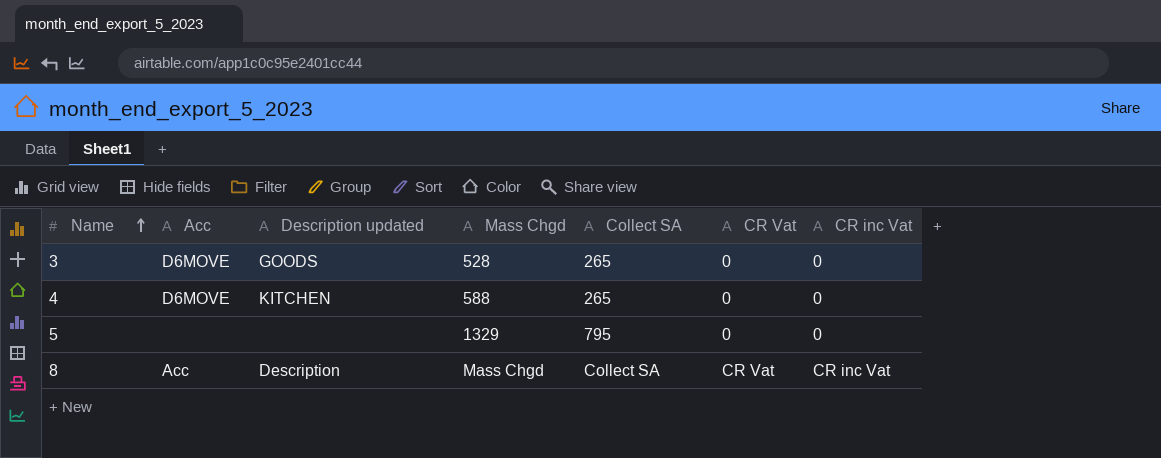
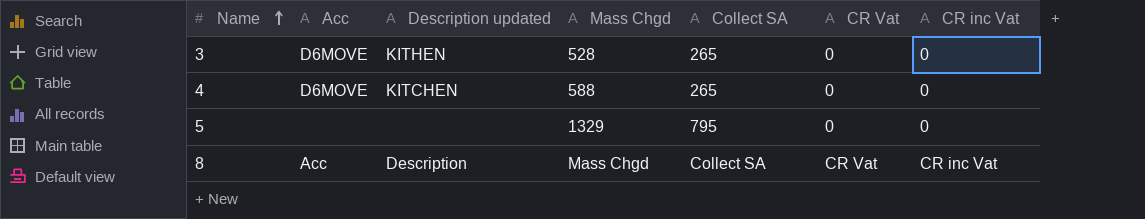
3 | Description updated: GOODS -> KITHEN

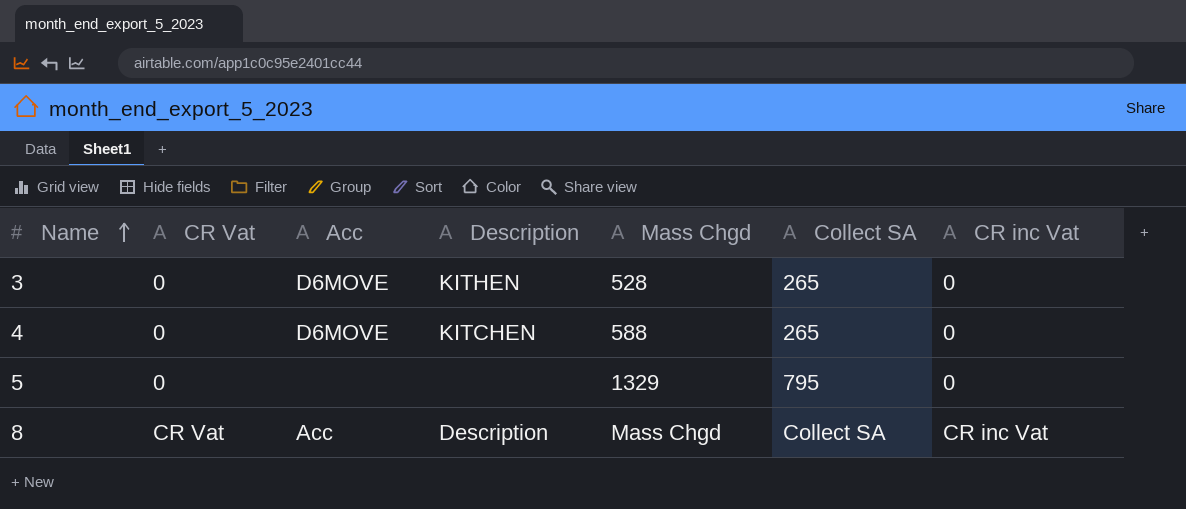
column CR Vat | position: 6 -> 2
column name: Description updated -> Description

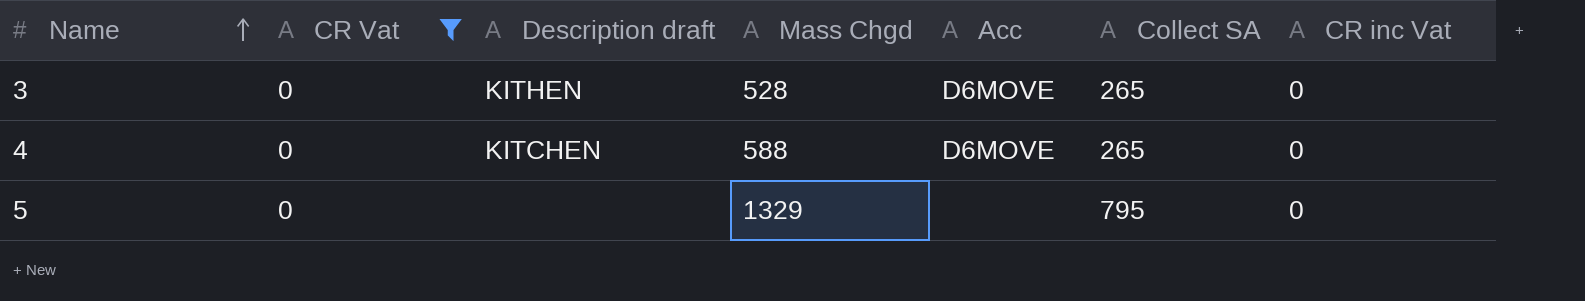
filter: none -> CR Vat = 0
column name: Description -> Description draft
column Acc | position: 3 -> 5

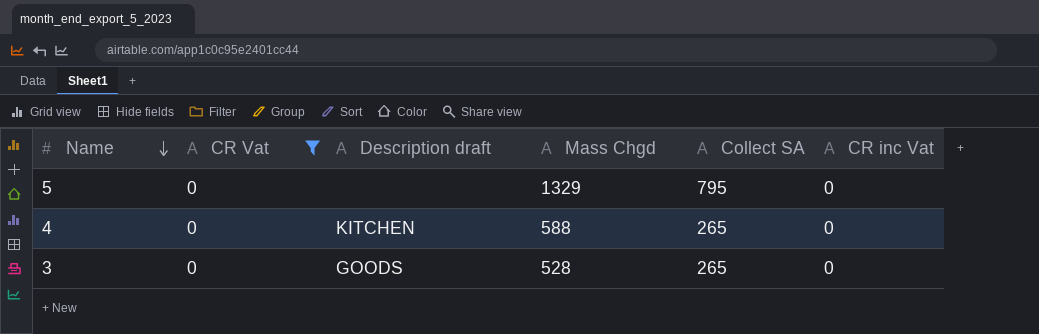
row order: Name ascending -> Name descending
column Acc | position: 5 -> none
3 | Description draft: KITHEN -> GOODS

